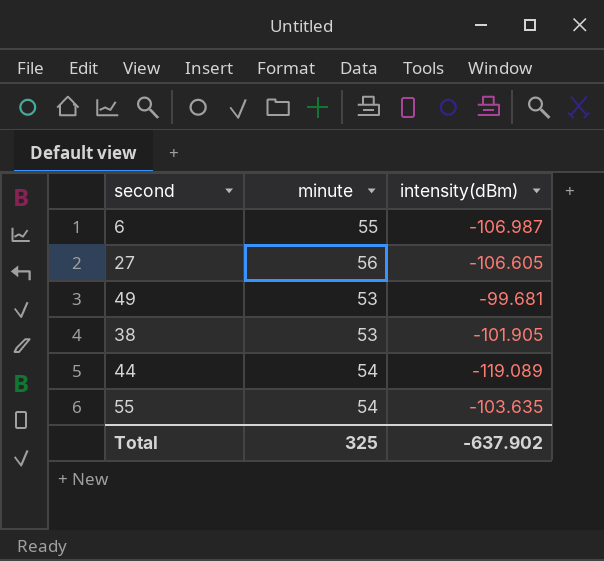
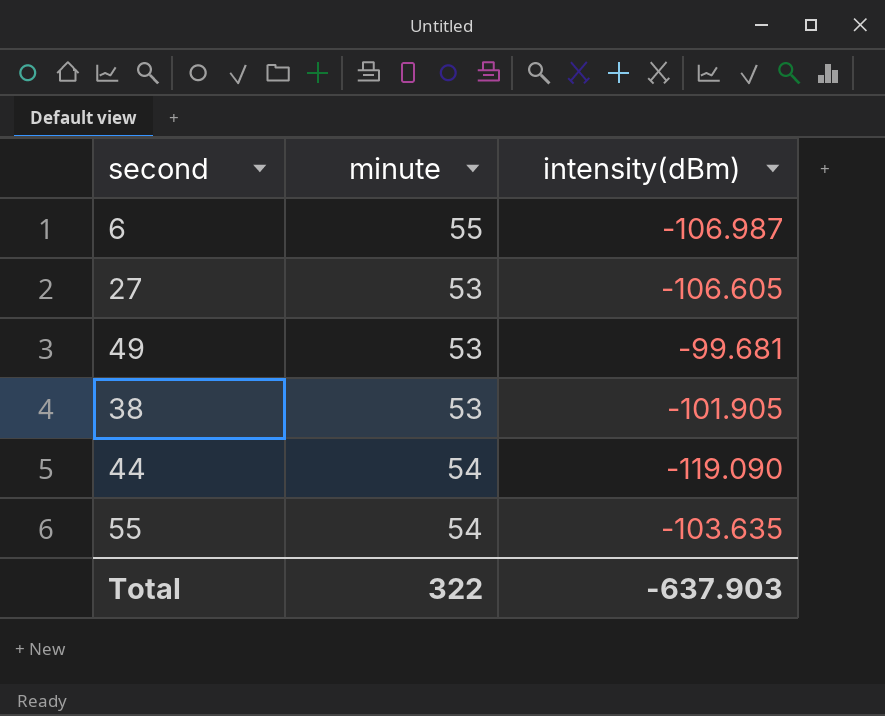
27 | minute: 56 -> 53
44 | intensity(dBm): -119.089 -> -119.090
Total | minute: 325 -> 322
Total | intensity(dBm): -637.902 -> -637.903

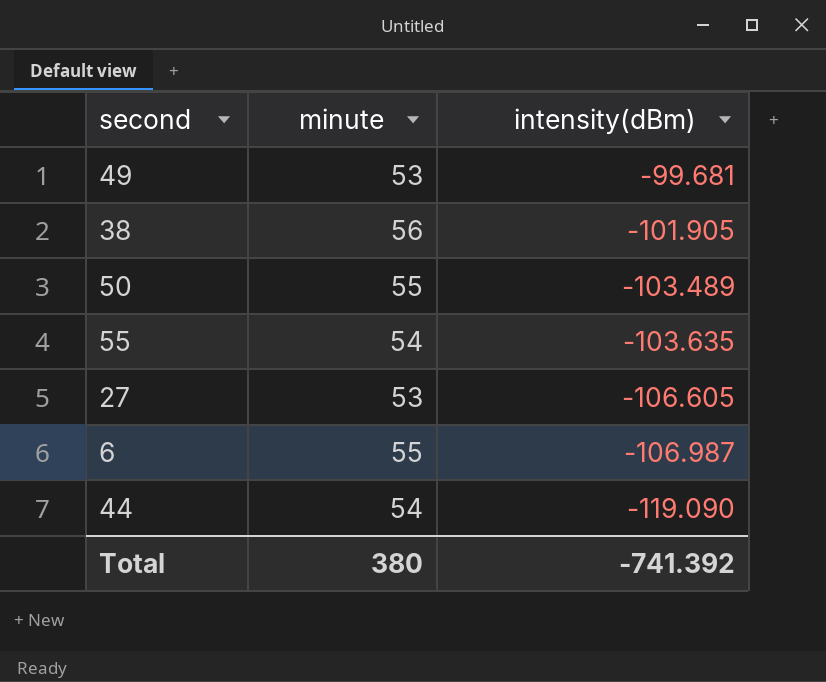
row order: none -> intensity(dBm) descending
38 | minute: 53 -> 56
row 50: none -> 55 | -103.489
Total | minute: 322 -> 380
Total | intensity(dBm): -637.903 -> -741.392

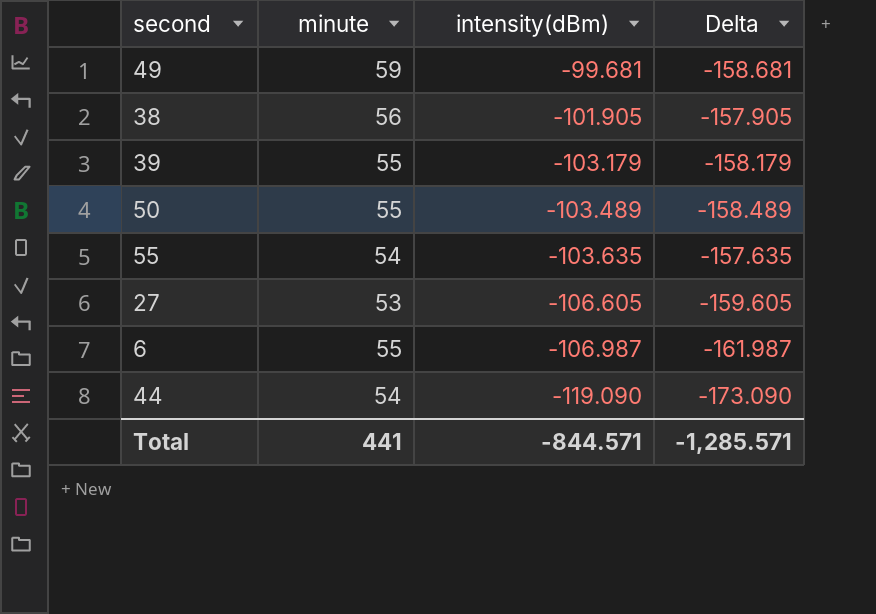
column Delta | formula: none -> [intensity(dBm)] - [minute]
49 | minute: 53 -> 59
row 39: none -> 55 | -103.179 | -158.179
Total | minute: 380 -> 441
Total | intensity(dBm): -741.392 -> -844.571

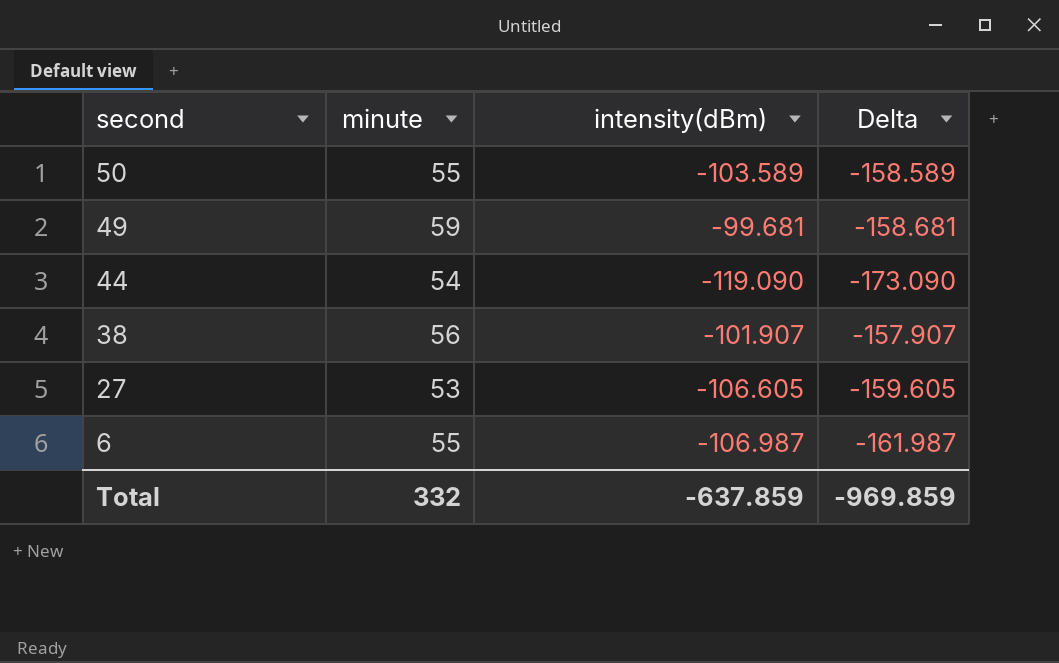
row order: intensity(dBm) descending -> second descending
row 39: 55 | -103.179 | -158.179 -> none
row 55: 54 | -103.635 | -157.635 -> none
50 | intensity(dBm): -103.489 -> -103.589
50 | Delta: -158.489 -> -158.589
38 | intensity(dBm): -101.905 -> -101.907
38 | Delta: -157.905 -> -157.907
Total | minute: 441 -> 332
Total | intensity(dBm): -844.571 -> -637.859
Total | Delta: -1,285.571 -> -969.859

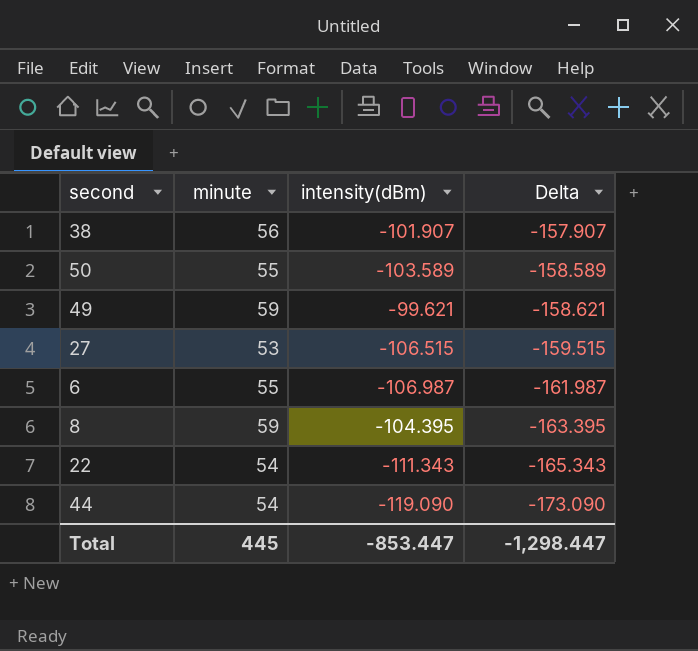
row order: second descending -> Delta descending
49 | intensity(dBm): -99.681 -> -99.621
49 | Delta: -158.681 -> -158.621
27 | intensity(dBm): -106.605 -> -106.515
27 | Delta: -159.605 -> -159.515
row 8: none -> 59 | -104.395 | -163.395
row 22: none -> 54 | -111.343 | -165.343
Total | minute: 332 -> 445
Total | intensity(dBm): -637.859 -> -853.447
Total | Delta: -969.859 -> -1,298.447

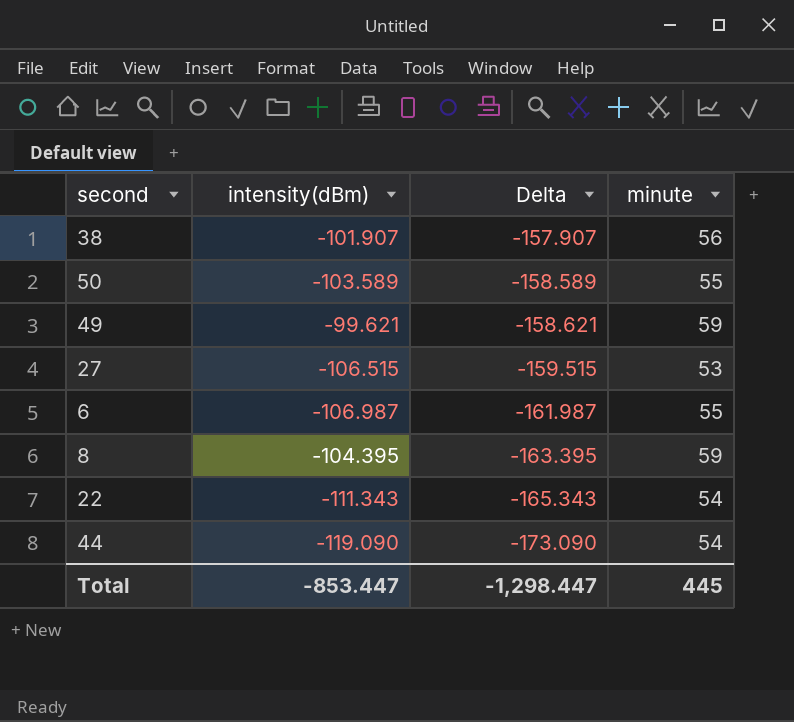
column minute | position: 2 -> 4

